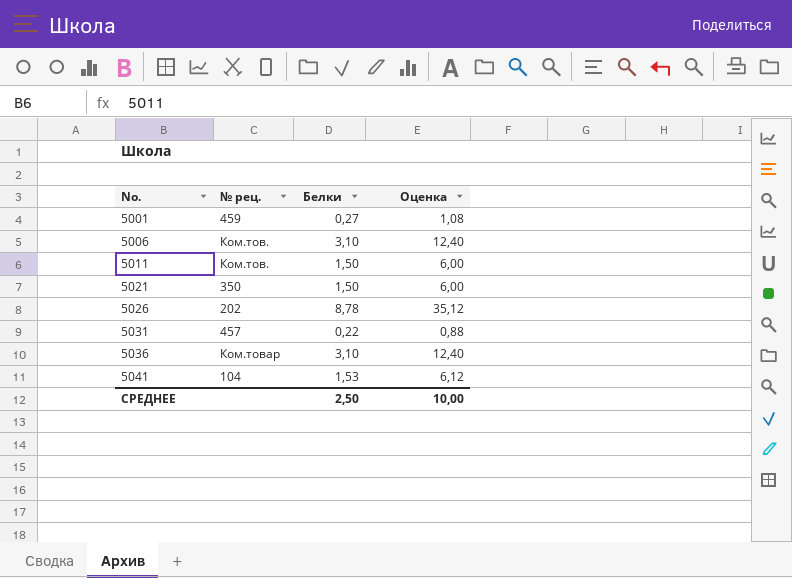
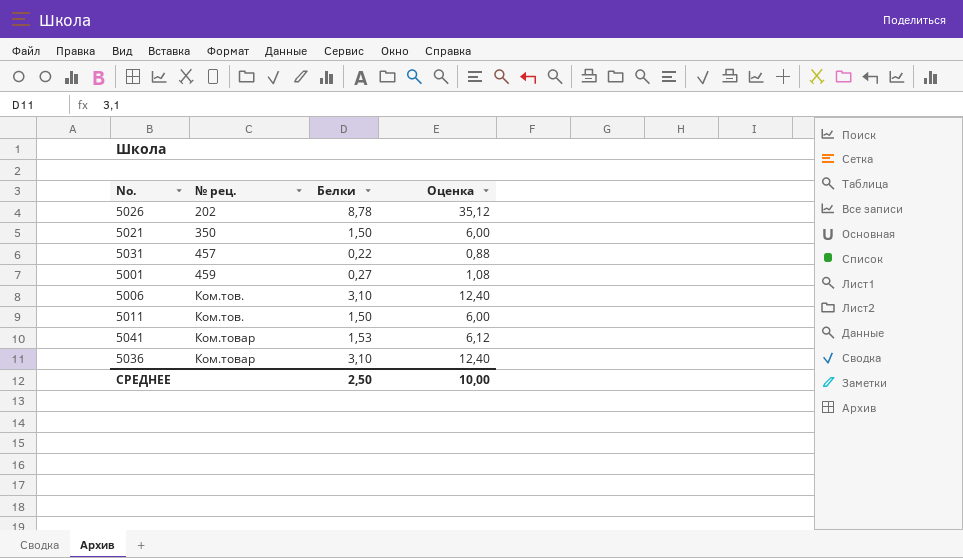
row order: No. ascending -> № рец. ascending
5041 | № рец.: 104 -> Ком.товар

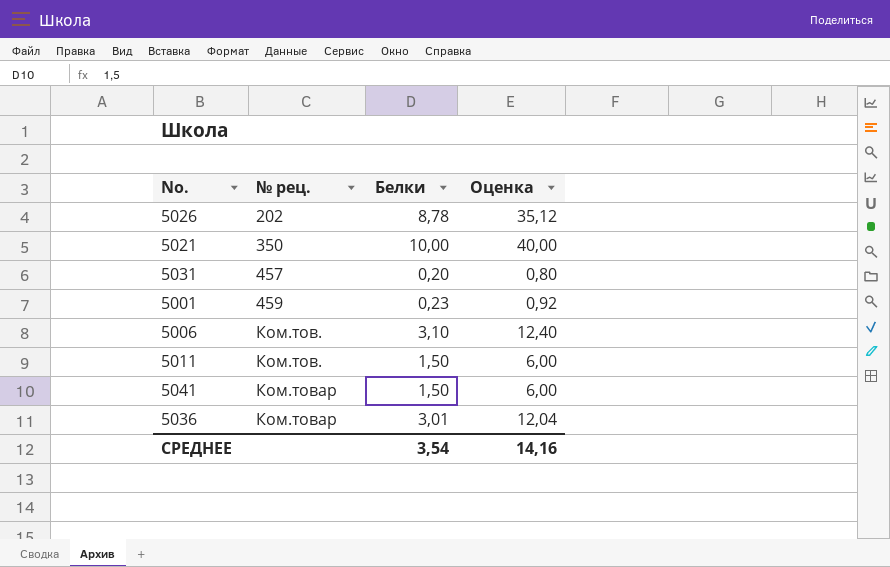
5021 | Белки: 1,50 -> 10,00
5021 | Оценка: 6,00 -> 40,00
5031 | Белки: 0,22 -> 0,20
5031 | Оценка: 0,88 -> 0,80
5001 | Белки: 0,27 -> 0,23
5001 | Оценка: 1,08 -> 0,92
5041 | Белки: 1,53 -> 1,50
5041 | Оценка: 6,12 -> 6,00
5036 | Белки: 3,10 -> 3,01
5036 | Оценка: 12,40 -> 12,04
СРЕДНЕЕ | Белки: 2,50 -> 3,54
СРЕДНЕЕ | Оценка: 10,00 -> 14,16

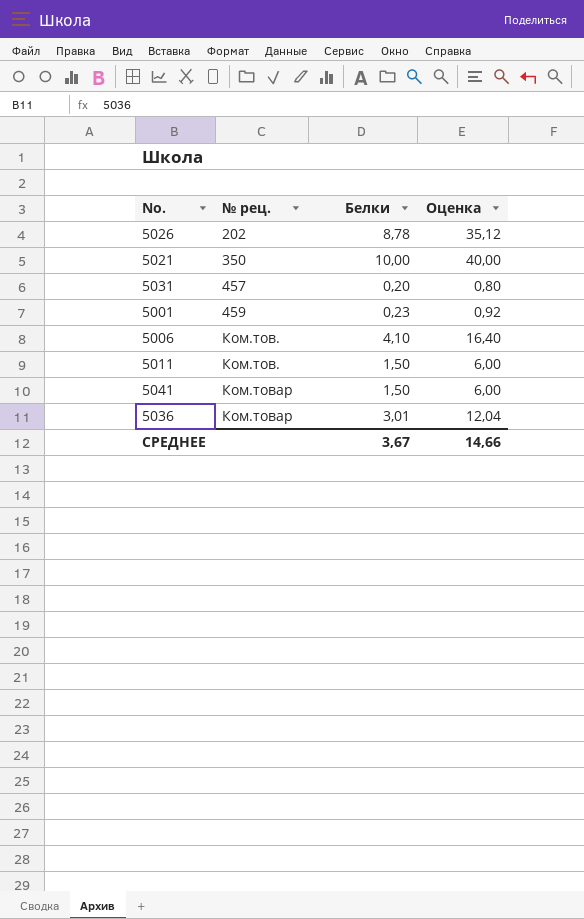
5006 | Белки: 3,10 -> 4,10
5006 | Оценка: 12,40 -> 16,40
СРЕДНЕЕ | Белки: 3,54 -> 3,67
СРЕДНЕЕ | Оценка: 14,16 -> 14,66

